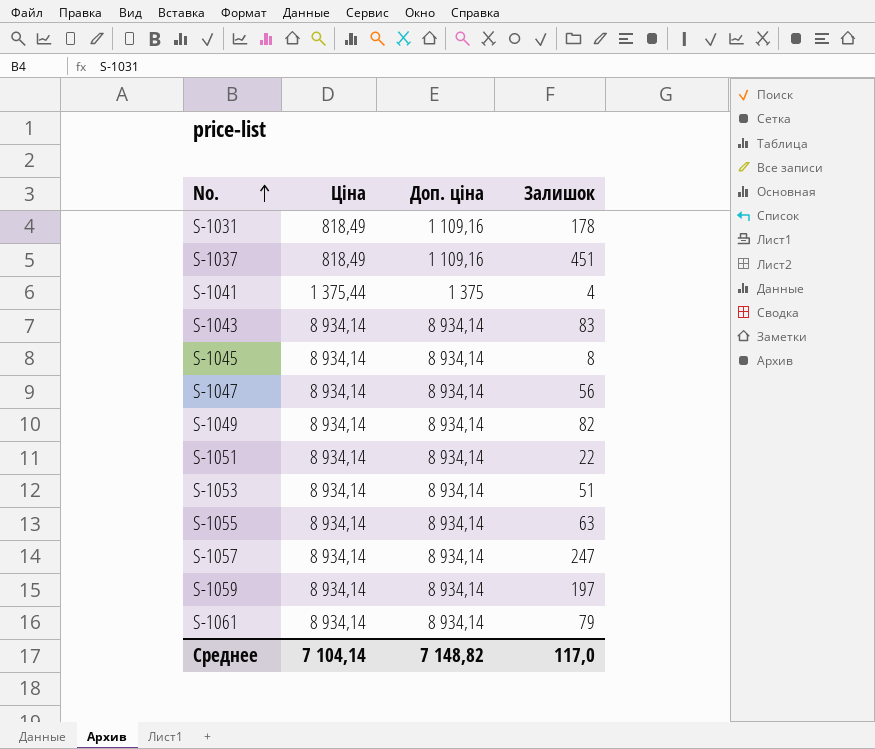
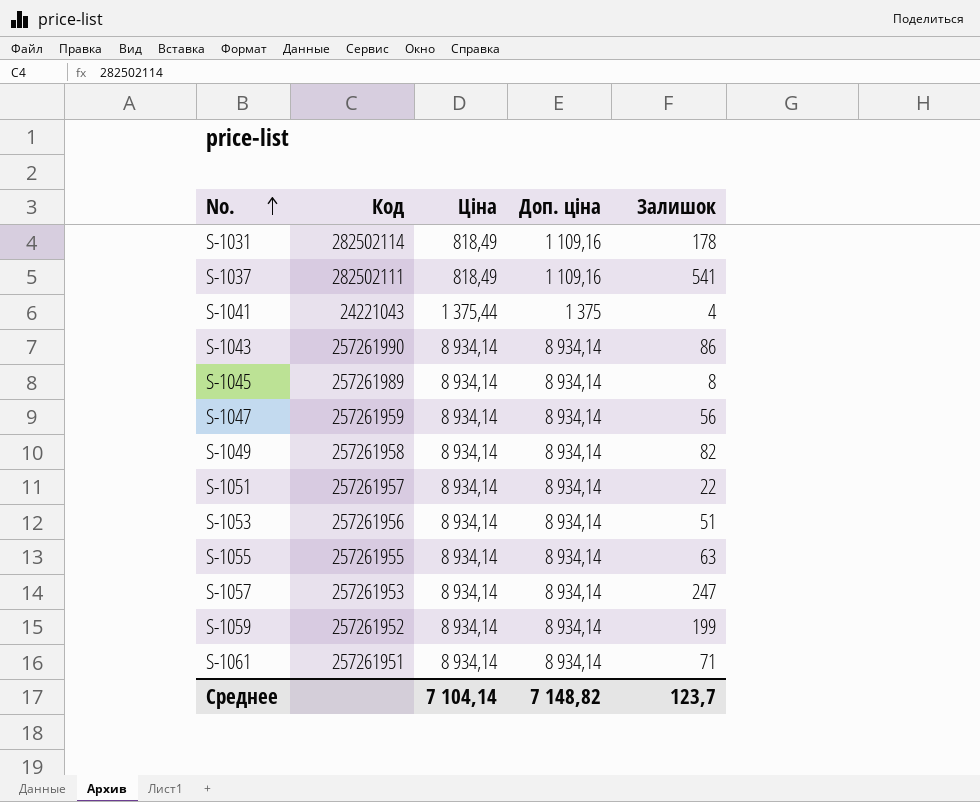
column Код | position: none -> 2
S-1037 | Залишок: 451 -> 541
S-1043 | Залишок: 83 -> 86
S-1059 | Залишок: 197 -> 199
S-1061 | Залишок: 79 -> 71
Среднее | Залишок: 117,0 -> 123,7

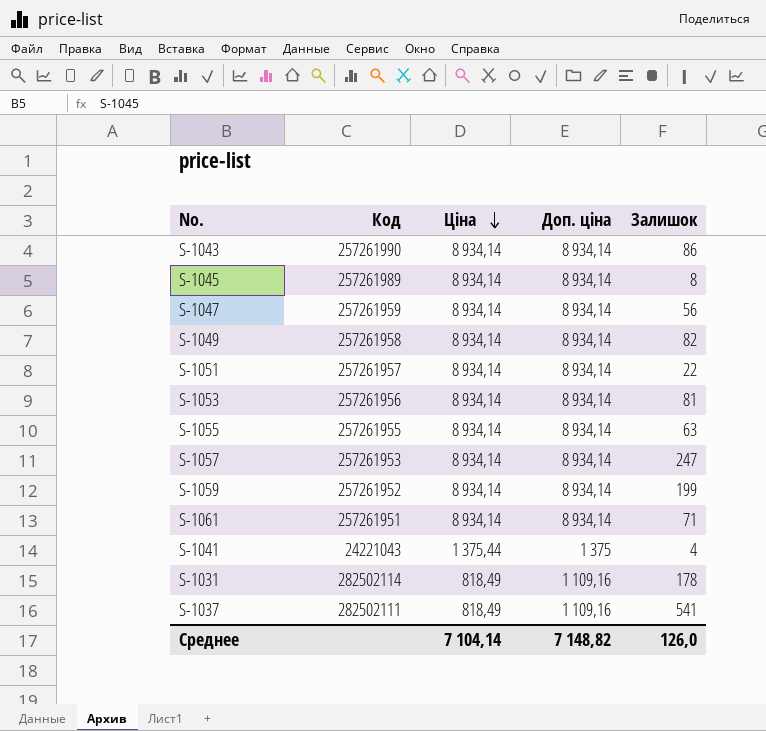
row order: No. ascending -> Ціна descending
S-1053 | Залишок: 51 -> 81
Среднее | Залишок: 123,7 -> 126,0

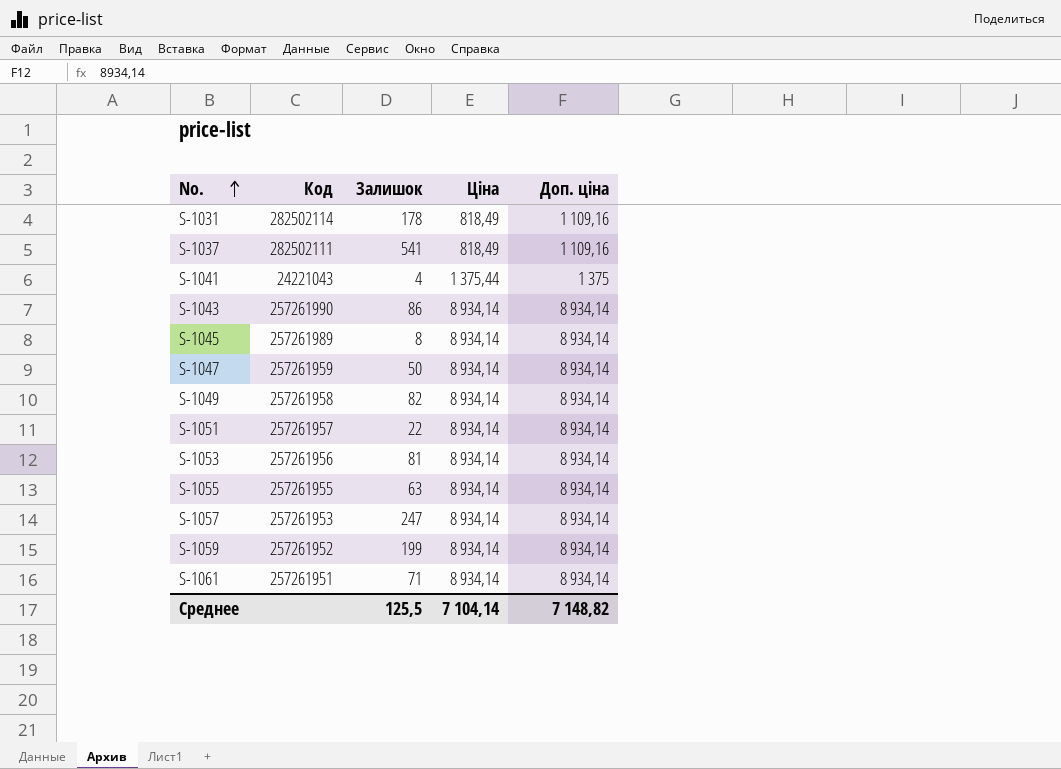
row order: Ціна descending -> No. ascending
column Залишок | position: 5 -> 3
S-1047 | Залишок: 56 -> 50
Среднее | Залишок: 126,0 -> 125,5

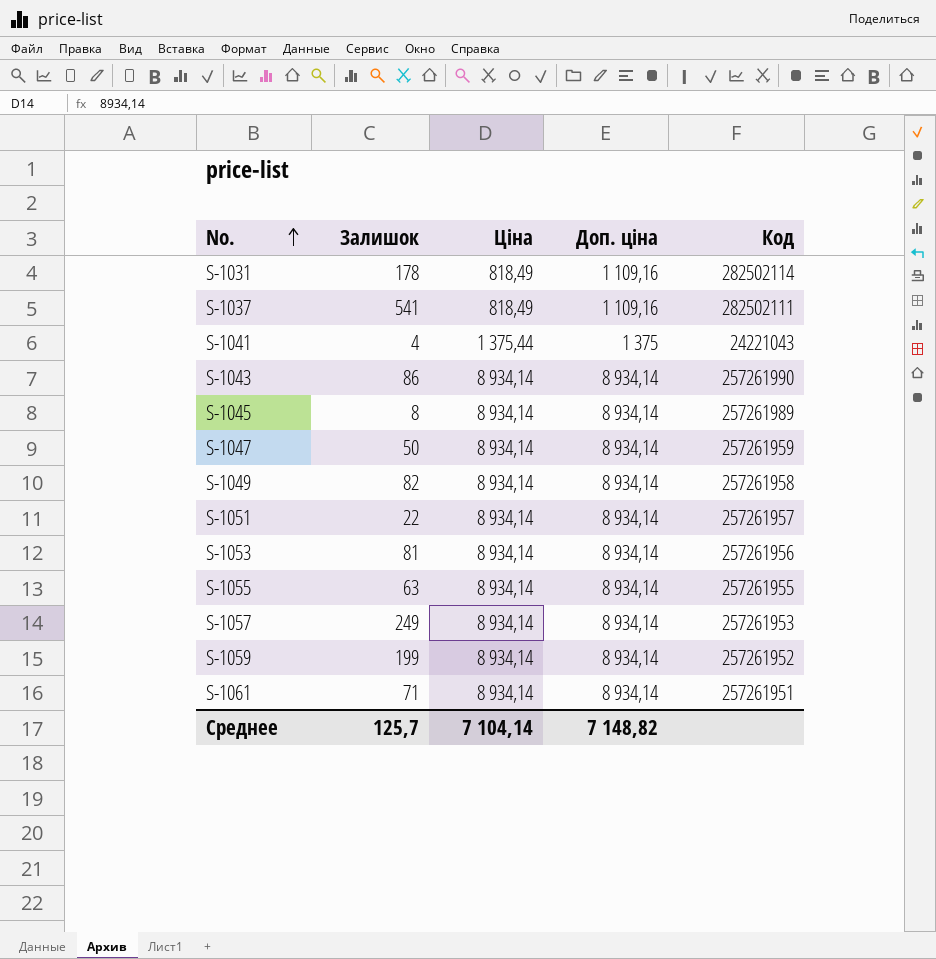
column Код | position: 2 -> 5
S-1057 | Залишок: 247 -> 249
Среднее | Залишок: 125,5 -> 125,7

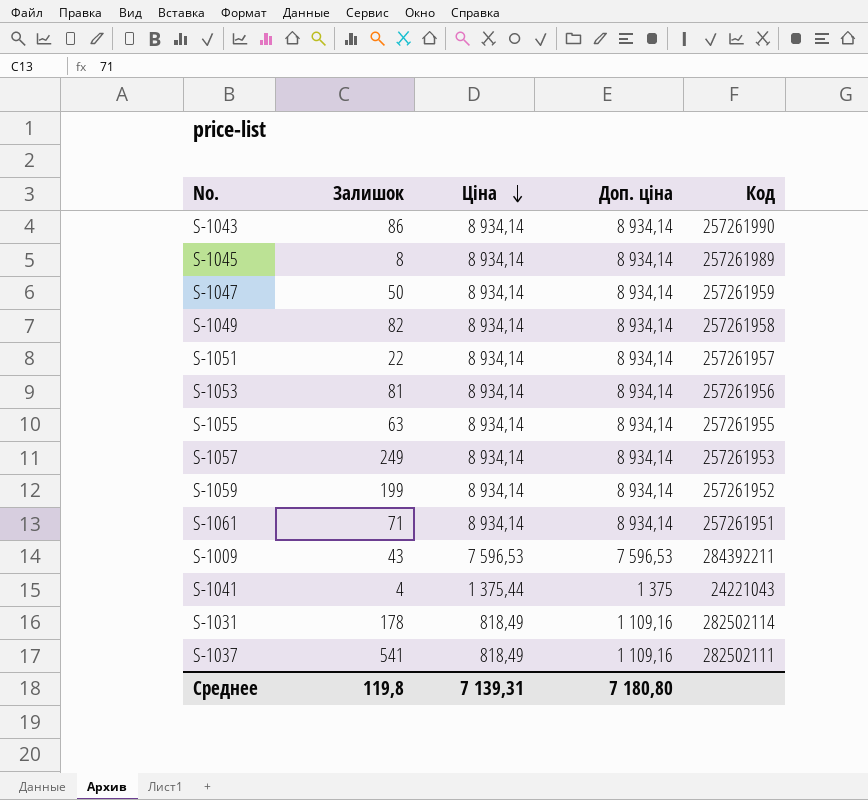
row order: No. ascending -> Ціна descending
row S-1009: none -> 43 | 7 596,53 | 7 596,53 | 284392211
Среднее | Залишок: 125,7 -> 119,8
Среднее | Ціна: 7 104,14 -> 7 139,31
Среднее | Доп. ціна: 7 148,82 -> 7 180,80

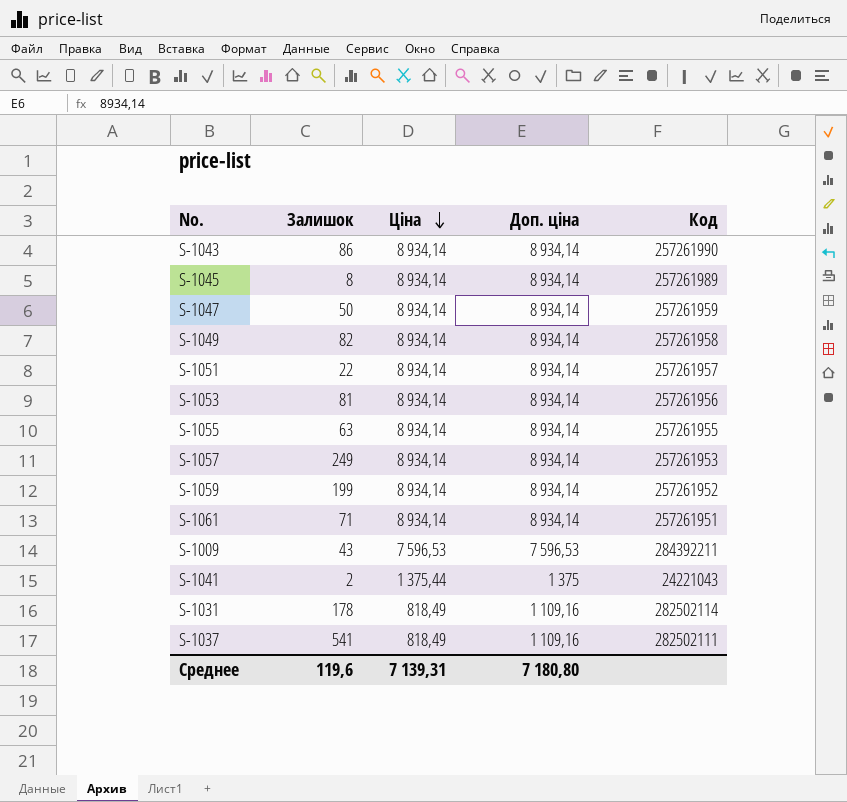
S-1041 | Залишок: 4 -> 2
Среднее | Залишок: 119,8 -> 119,6

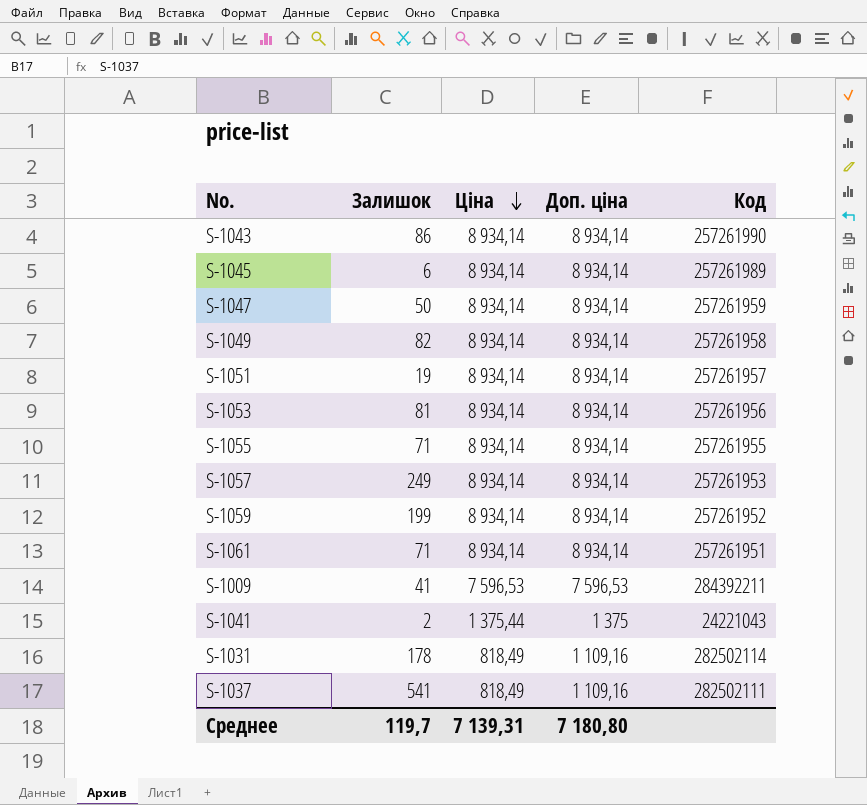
S-1045 | Залишок: 8 -> 6
S-1051 | Залишок: 22 -> 19
S-1055 | Залишок: 63 -> 71
S-1009 | Залишок: 43 -> 41
Среднее | Залишок: 119,6 -> 119,7

